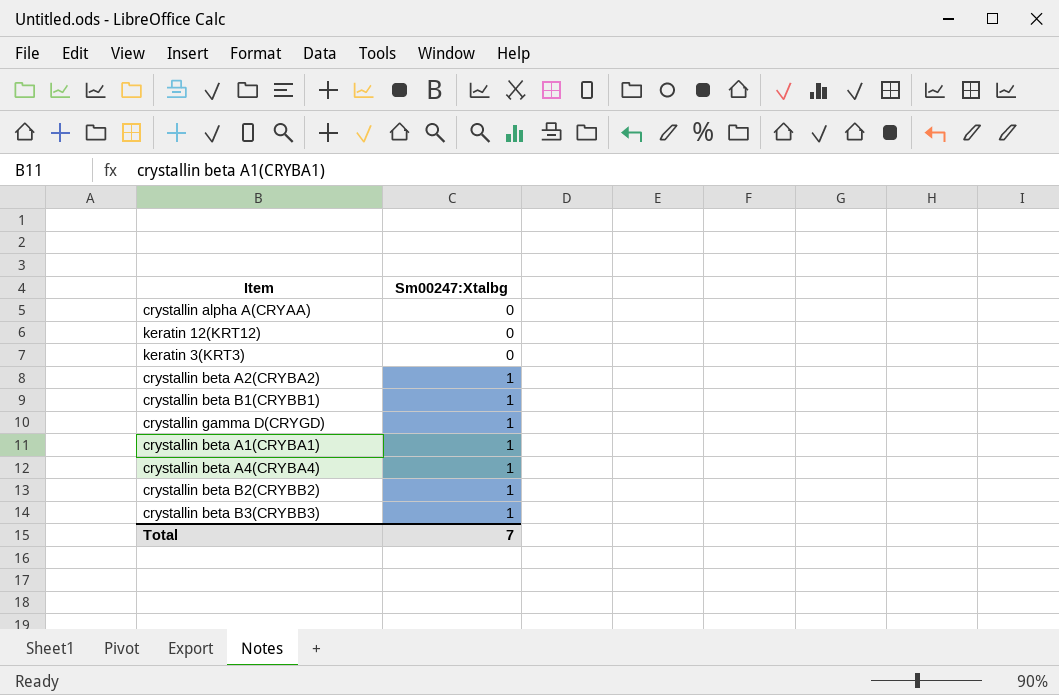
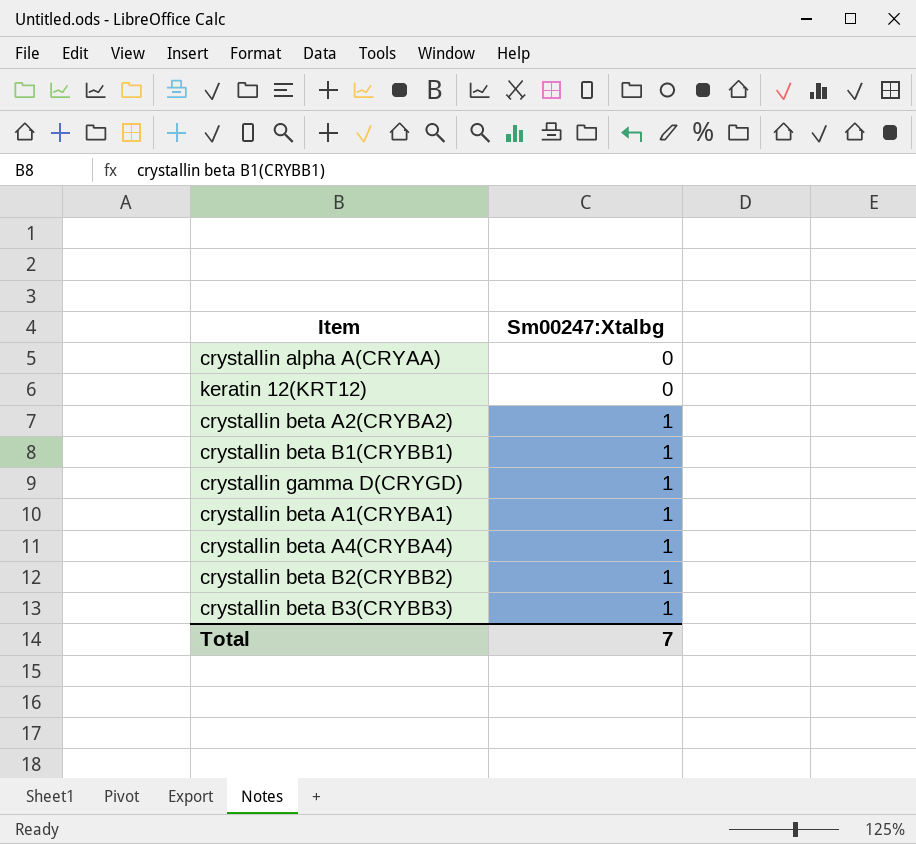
row keratin 3(KRT3): 0 -> none

